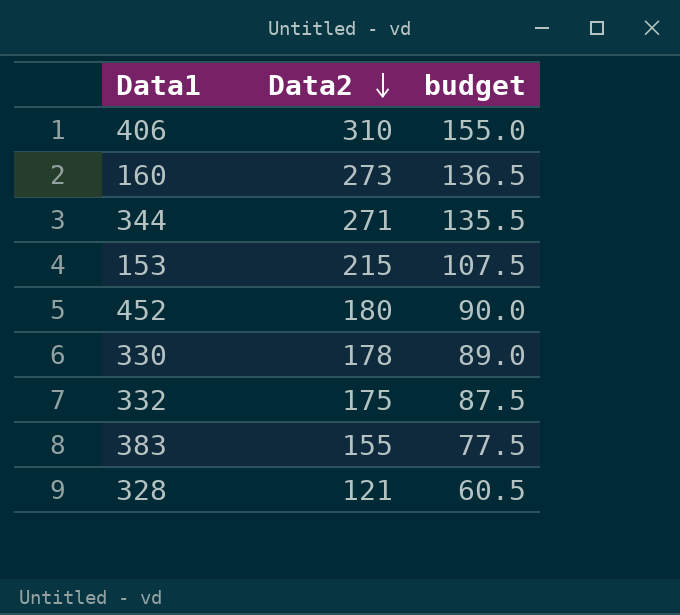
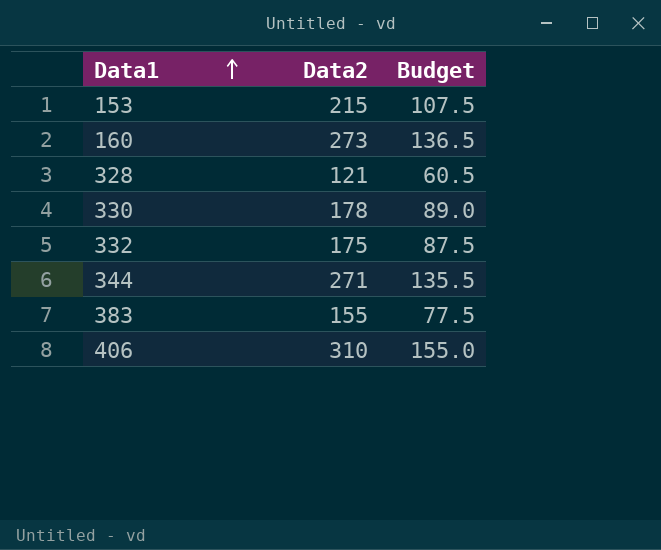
row order: Data2 descending -> Data1 ascending
column name: budget -> Budget
row 452: 180 | 90.0 -> none

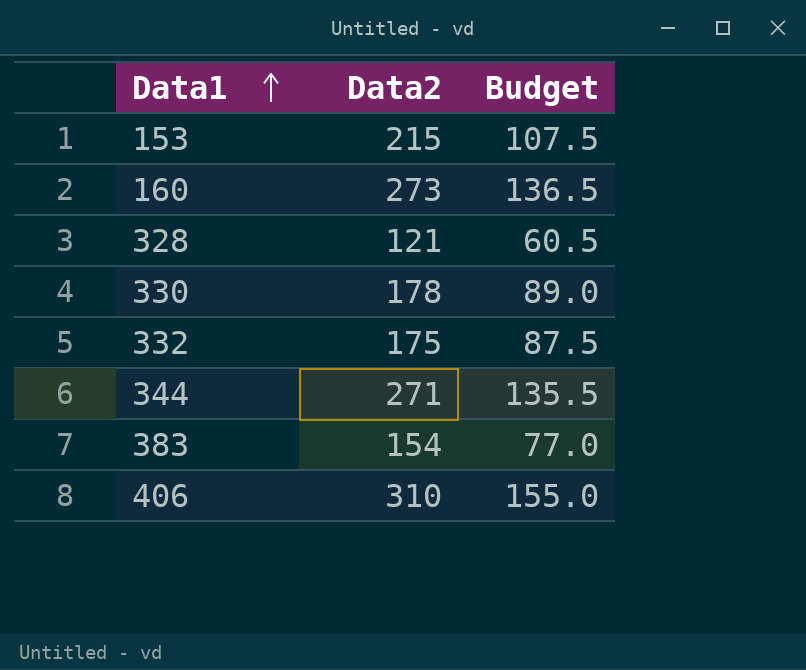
383 | Data2: 155 -> 154
383 | Budget: 77.5 -> 77.0

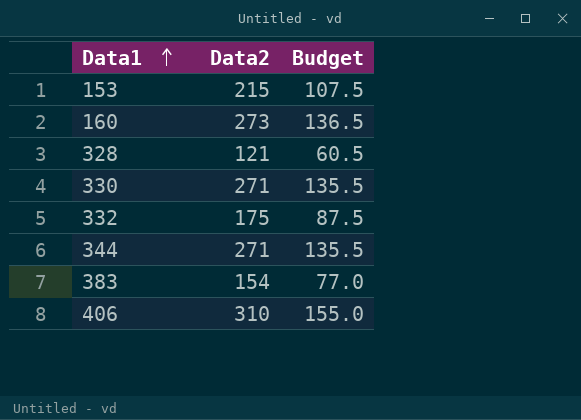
330 | Data2: 178 -> 271
330 | Budget: 89.0 -> 135.5

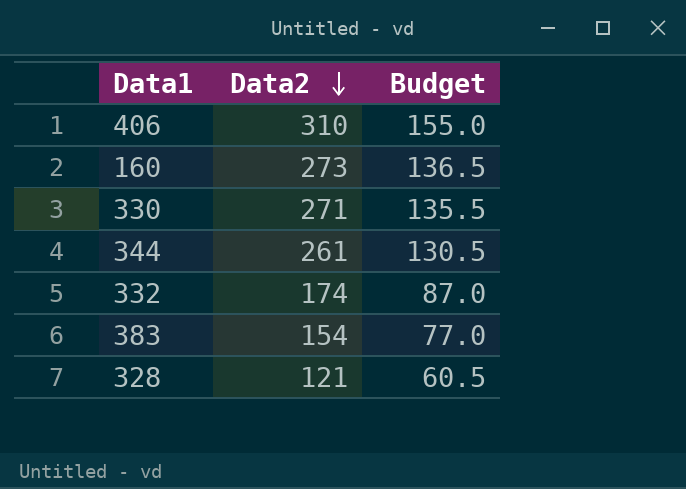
row order: Data1 ascending -> Data2 descending
row 153: 215 | 107.5 -> none
344 | Data2: 271 -> 261
344 | Budget: 135.5 -> 130.5
332 | Data2: 175 -> 174
332 | Budget: 87.5 -> 87.0

